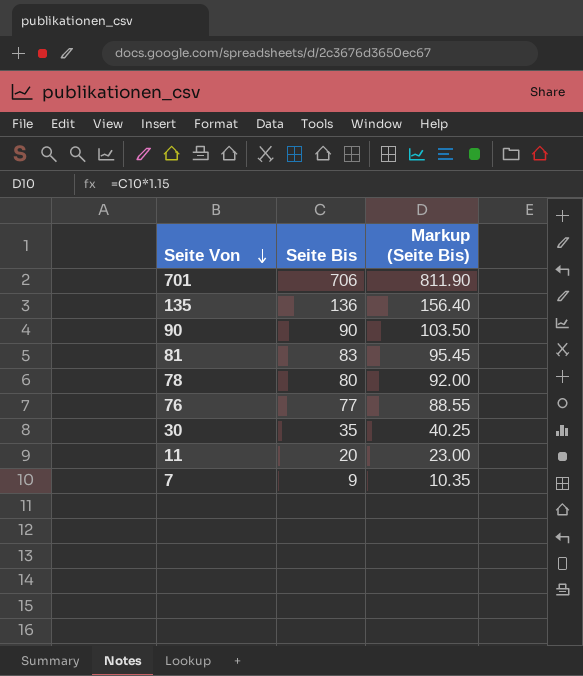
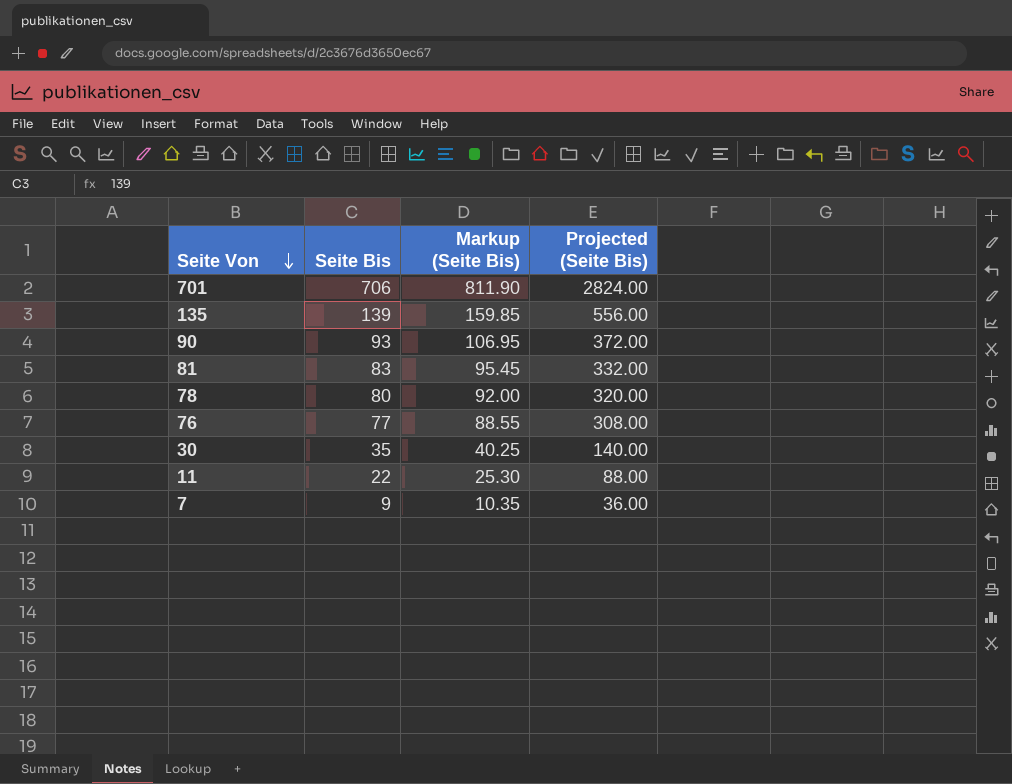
column Projected (Seite Bis) | formula: none -> [Seite Bis] * 4
135 | Seite Bis: 136 -> 139
135 | Markup (Seite Bis): 156.40 -> 159.85
90 | Seite Bis: 90 -> 93
90 | Markup (Seite Bis): 103.50 -> 106.95
11 | Seite Bis: 20 -> 22
11 | Markup (Seite Bis): 23.00 -> 25.30

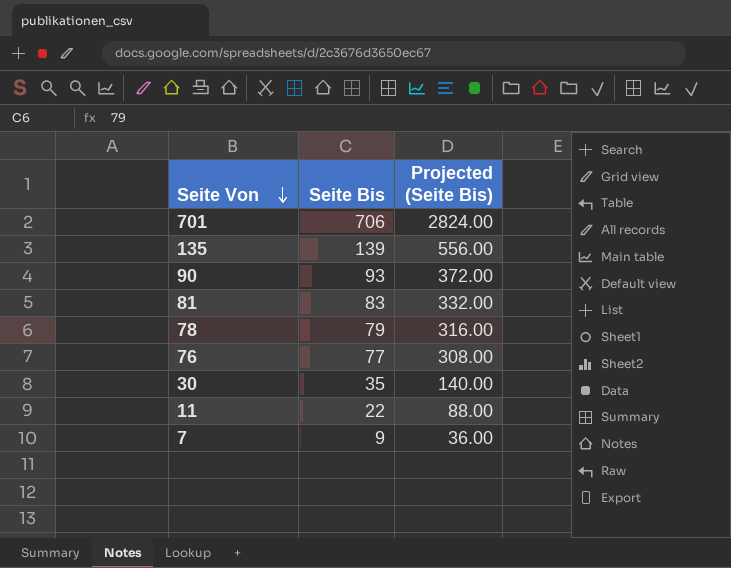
column Markup (Seite Bis) | formula: [Seite Bis] * 1.15 -> none
78 | Seite Bis: 80 -> 79
78 | Projected (Seite Bis): 320.00 -> 316.00

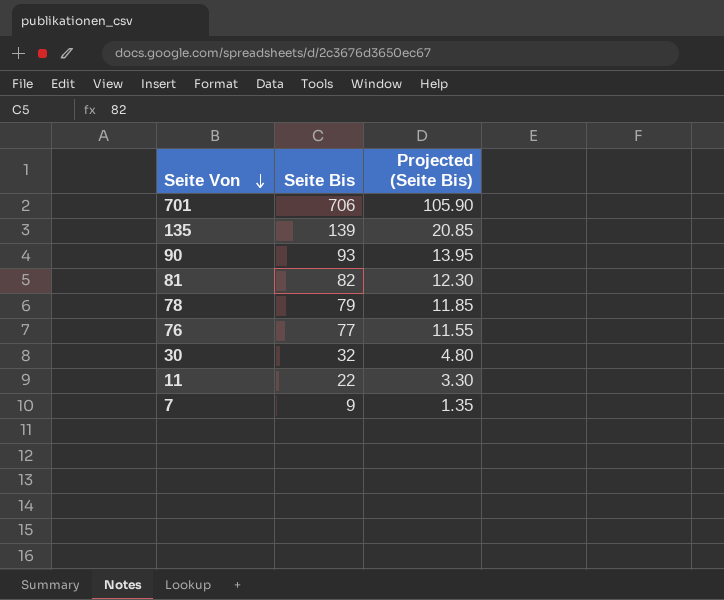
column Projected (Seite Bis) | formula: [Seite Bis] * 4 -> [Seite Bis] * 0.15
81 | Seite Bis: 83 -> 82
30 | Seite Bis: 35 -> 32

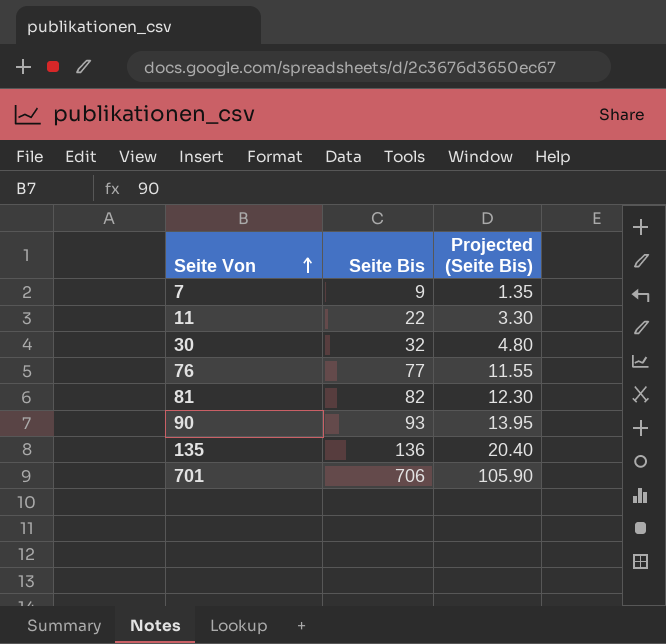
row order: Seite Von descending -> Seite Von ascending
row 78: 79 | 11.85 -> none
135 | Seite Bis: 139 -> 136
135 | Projected (Seite Bis): 20.85 -> 20.40

